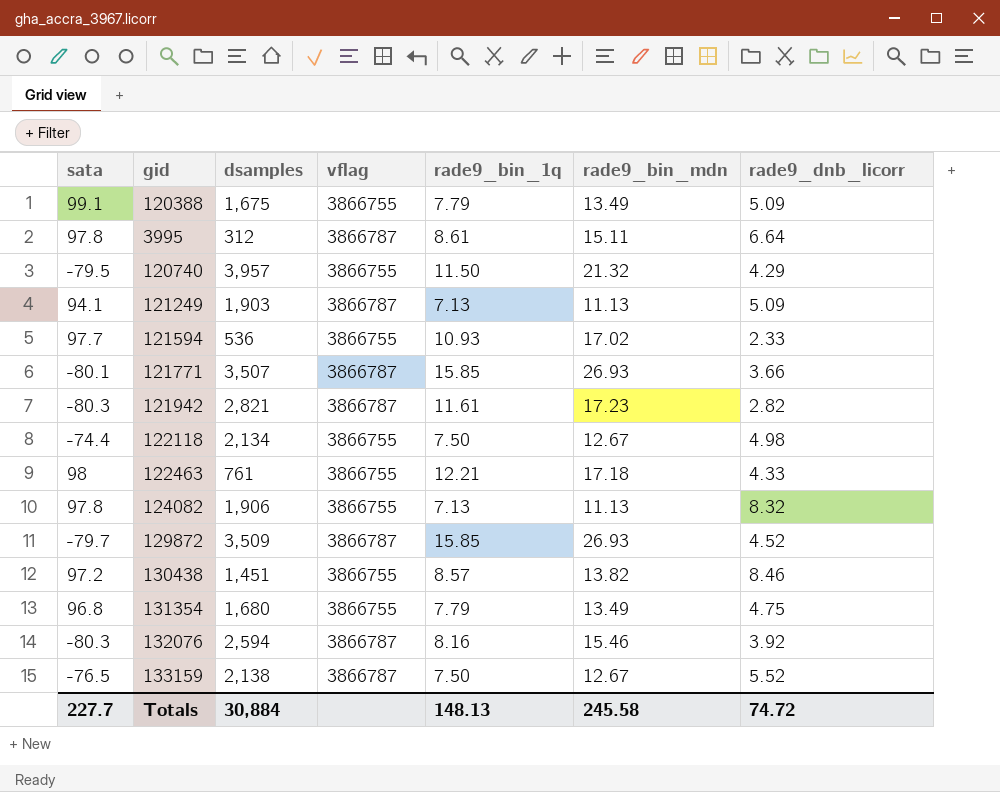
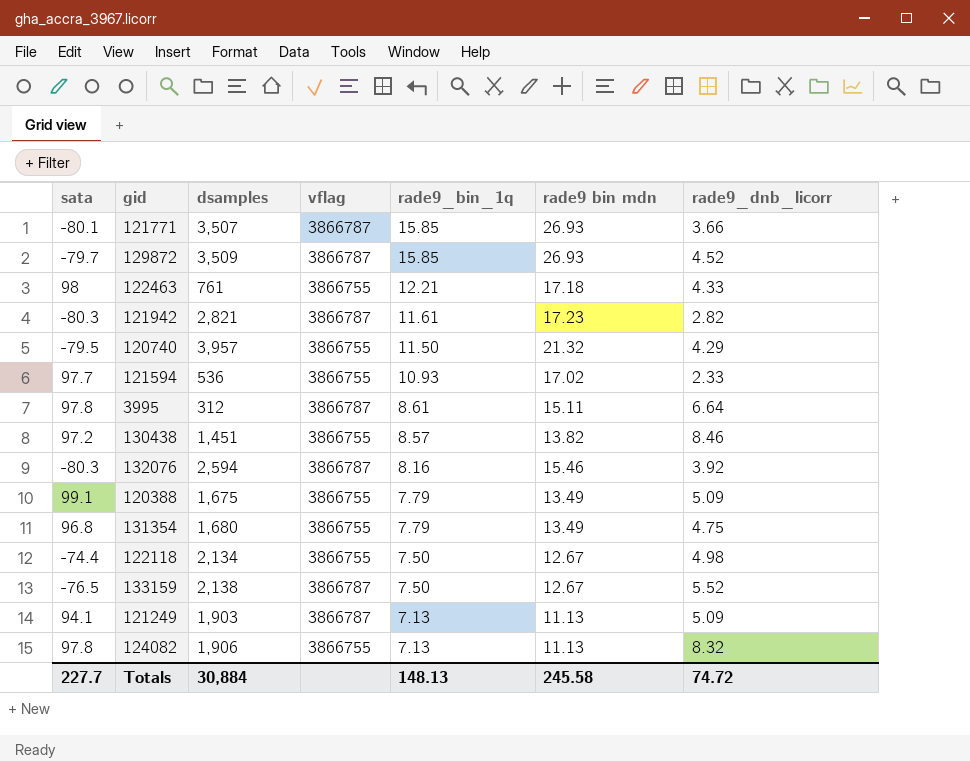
row order: none -> rade9_bin_1q descending
column name: rade9_bin_mdn -> rade9 bin mdn

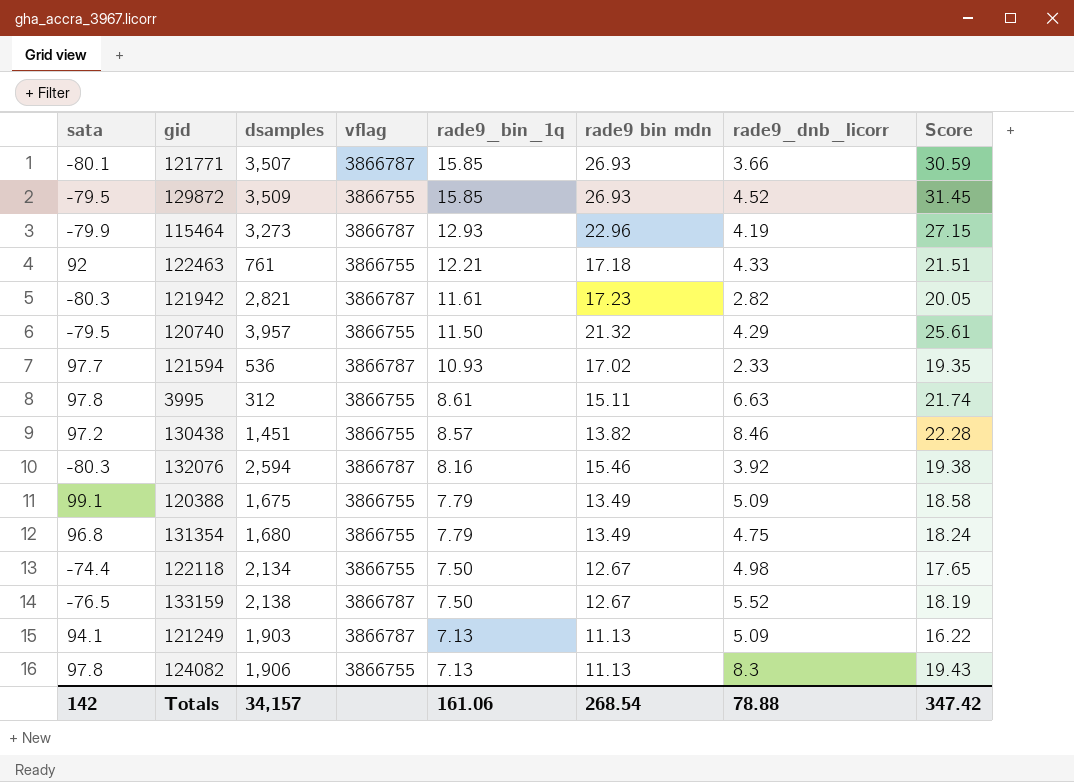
column Score | formula: none -> [rade9 bin mdn] + [rade9_dnb_licorr]
129872 | sata: -79.7 -> -79.5
129872 | vflag: 3866787 -> 3866755
row 115464: none -> -79.9 | 3,273 | 3866787 | 12.93 | 22.96 | 4.19 | 27.15
122463 | sata: 98 -> 92
121594 | vflag: 3866755 -> 3866787
3995 | vflag: 3866787 -> 3866755
3995 | rade9_dnb_licorr: 6.64 -> 6.63
124082 | rade9_dnb_licorr: 8.32 -> 8.3
Totals | sata: 227.7 -> 142
Totals | dsamples: 30,884 -> 34,157
Totals | rade9_bin_1q: 148.13 -> 161.06
Totals | rade9 bin mdn: 245.58 -> 268.54
Totals | rade9_dnb_licorr: 74.72 -> 78.88

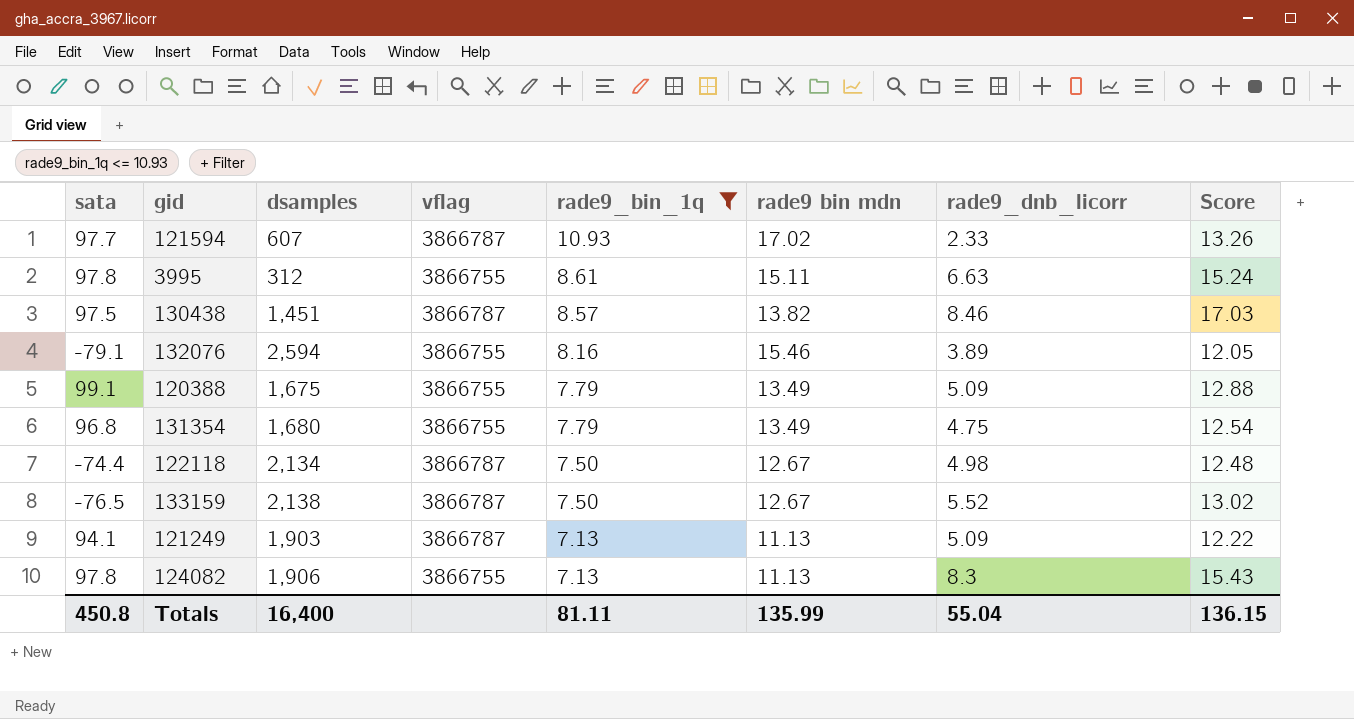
filter: none -> rade9_bin_1q <= 10.93
column Score | formula: [rade9 bin mdn] + [rade9_dnb_licorr] -> [rade9_bin_1q] + [rade9_dnb_licorr]
121594 | dsamples: 536 -> 607
130438 | sata: 97.2 -> 97.5
130438 | vflag: 3866755 -> 3866787
132076 | sata: -80.3 -> -79.1
132076 | vflag: 3866787 -> 3866755
132076 | rade9_dnb_licorr: 3.92 -> 3.89
122118 | vflag: 3866755 -> 3866787
Totals | sata: 142 -> 450.8
Totals | dsamples: 34,157 -> 16,400
Totals | rade9_bin_1q: 161.06 -> 81.11
Totals | rade9 bin mdn: 268.54 -> 135.99
Totals | rade9_dnb_licorr: 78.88 -> 55.04
Totals | Score: 347.42 -> 136.15

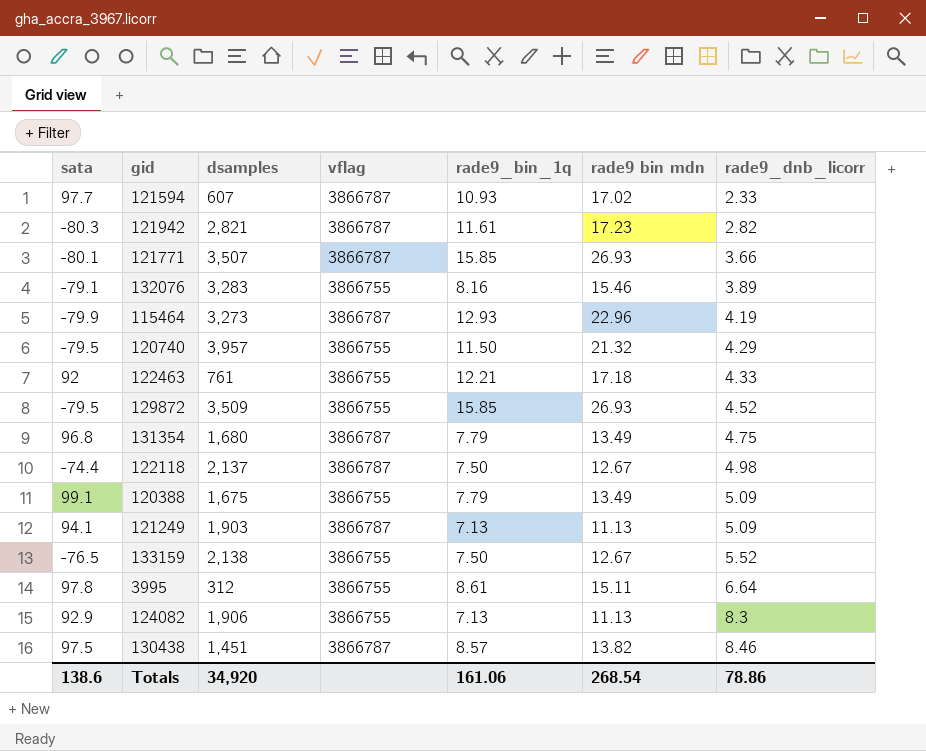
filter: rade9_bin_1q <= 10.93 -> none
row order: rade9_bin_1q descending -> rade9_dnb_licorr ascending
column Score | formula: [rade9_bin_1q] + [rade9_dnb_licorr] -> none
132076 | dsamples: 2,594 -> 3,283
131354 | vflag: 3866755 -> 3866787
122118 | dsamples: 2,134 -> 2,137
133159 | vflag: 3866787 -> 3866755
3995 | rade9_dnb_licorr: 6.63 -> 6.64
124082 | sata: 97.8 -> 92.9
Totals | sata: 450.8 -> 138.6
Totals | dsamples: 16,400 -> 34,920
Totals | rade9_bin_1q: 81.11 -> 161.06
Totals | rade9 bin mdn: 135.99 -> 268.54
Totals | rade9_dnb_licorr: 55.04 -> 78.86

